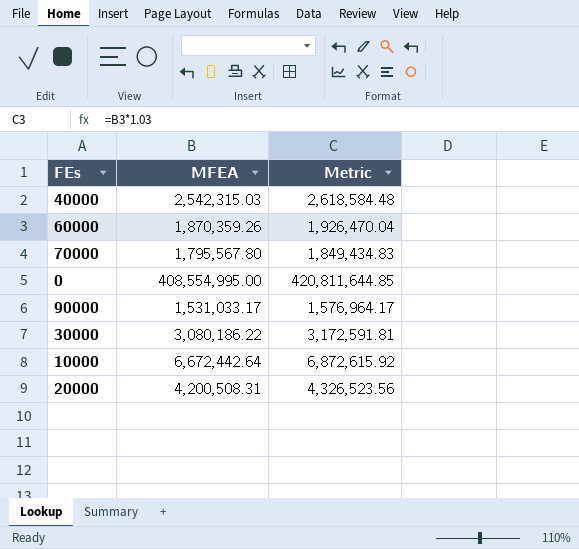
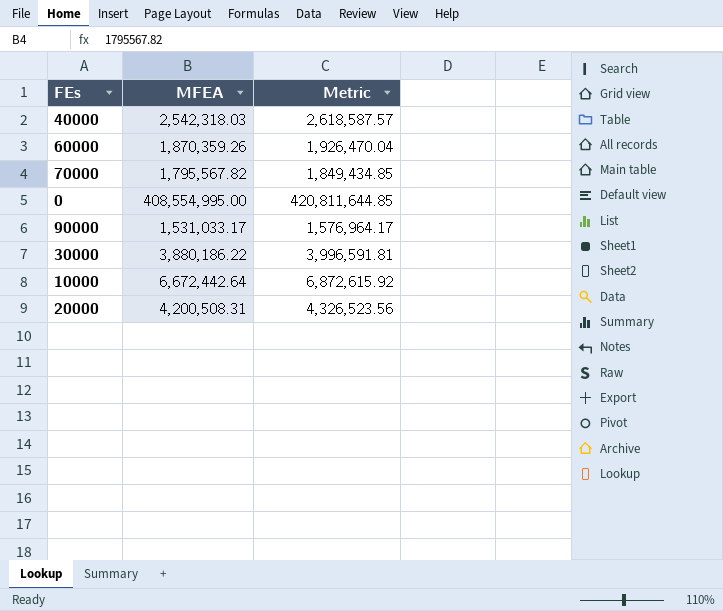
40000 | MFEA: 2,542,315.03 -> 2,542,318.03
40000 | Metric: 2,618,584.48 -> 2,618,587.57
70000 | MFEA: 1,795,567.80 -> 1,795,567.82
70000 | Metric: 1,849,434.83 -> 1,849,434.85
30000 | MFEA: 3,080,186.22 -> 3,880,186.22
30000 | Metric: 3,172,591.81 -> 3,996,591.81

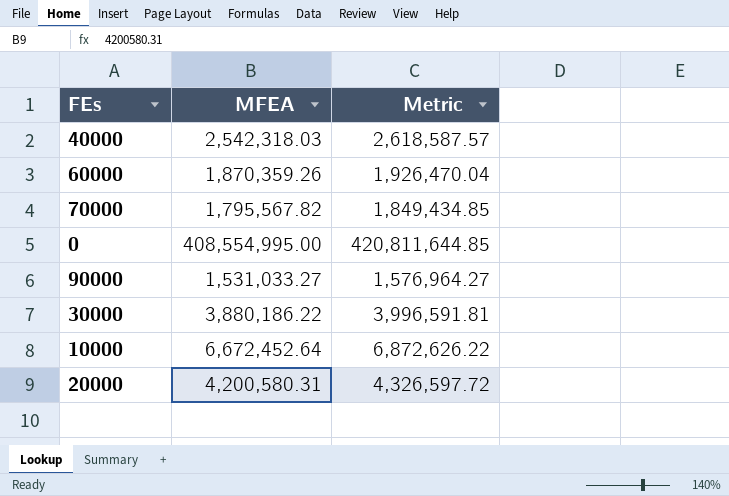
90000 | MFEA: 1,531,033.17 -> 1,531,033.27
90000 | Metric: 1,576,964.17 -> 1,576,964.27
10000 | MFEA: 6,672,442.64 -> 6,672,452.64
10000 | Metric: 6,872,615.92 -> 6,872,626.22
20000 | MFEA: 4,200,508.31 -> 4,200,580.31
20000 | Metric: 4,326,523.56 -> 4,326,597.72

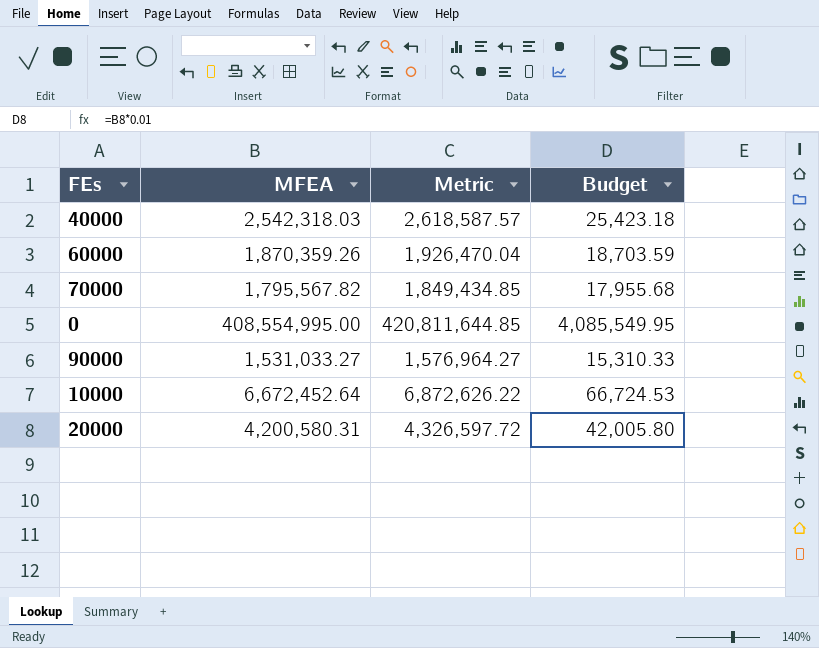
column Budget | formula: none -> [MFEA] * 0.01
row 30000: 3,880,186.22 | 3,996,591.81 -> none

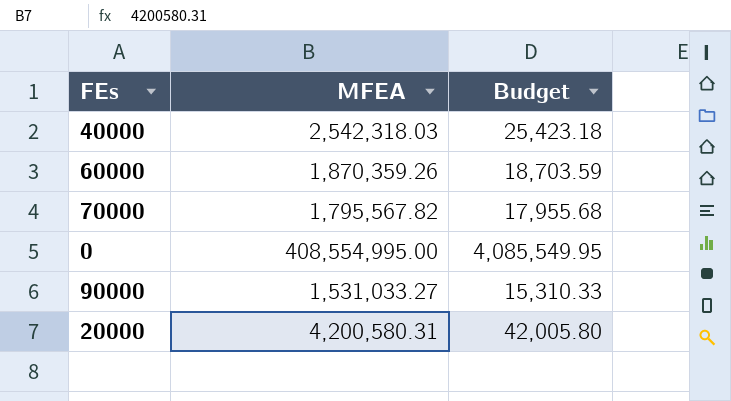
column Metric | formula: [MFEA] * 1.03 -> none
row 10000: 6,672,452.64 | 6,872,626.22 | 66,724.53 -> none

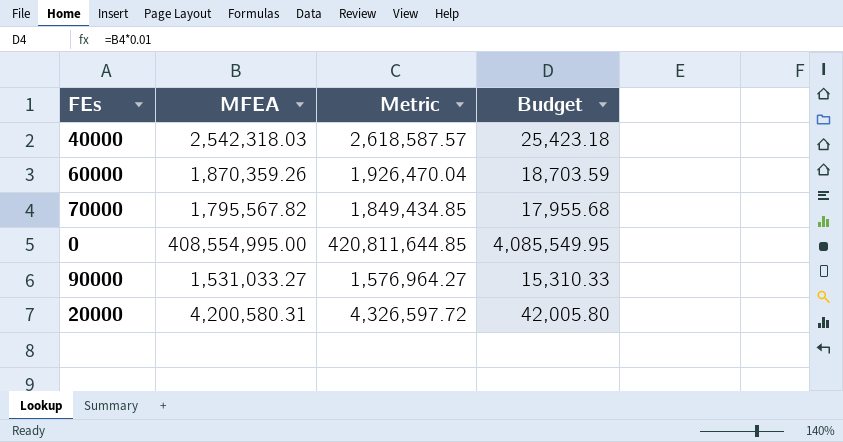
column Metric | formula: none -> [MFEA] * 1.03

